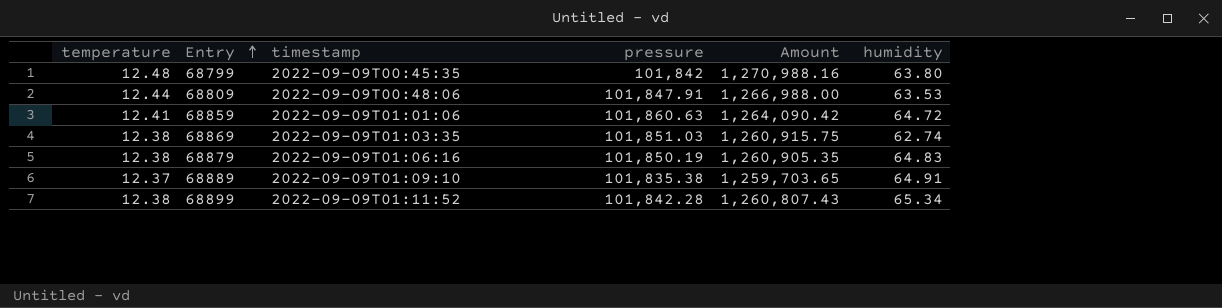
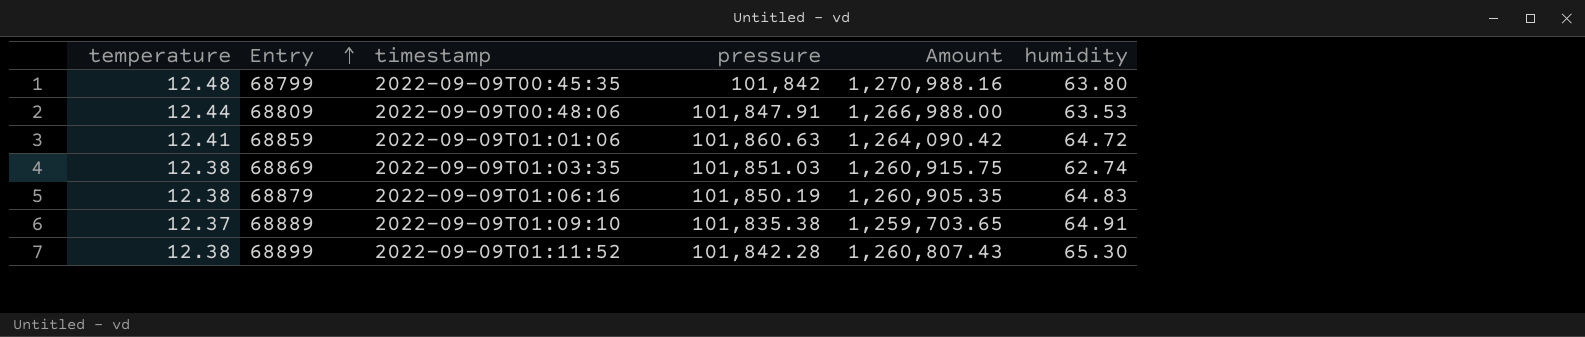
68899 | humidity: 65.34 -> 65.30

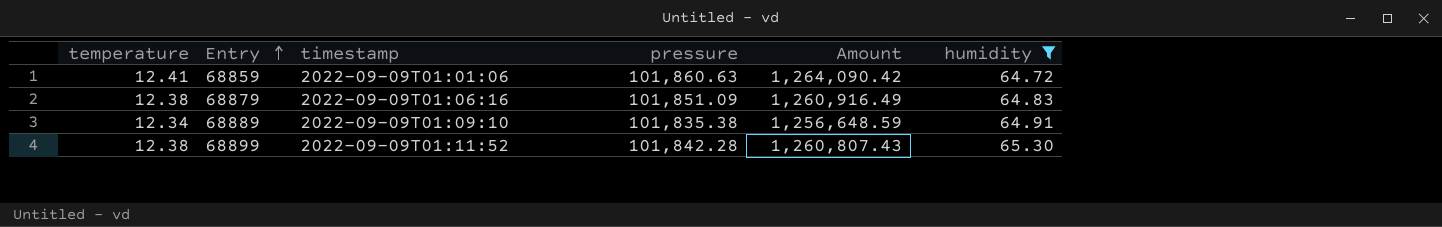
filter: none -> humidity >= 64.72
68879 | pressure: 101,850.19 -> 101,851.09
68879 | Amount: 1,260,905.35 -> 1,260,916.49
68889 | temperature: 12.37 -> 12.34
68889 | Amount: 1,259,703.65 -> 1,256,648.59

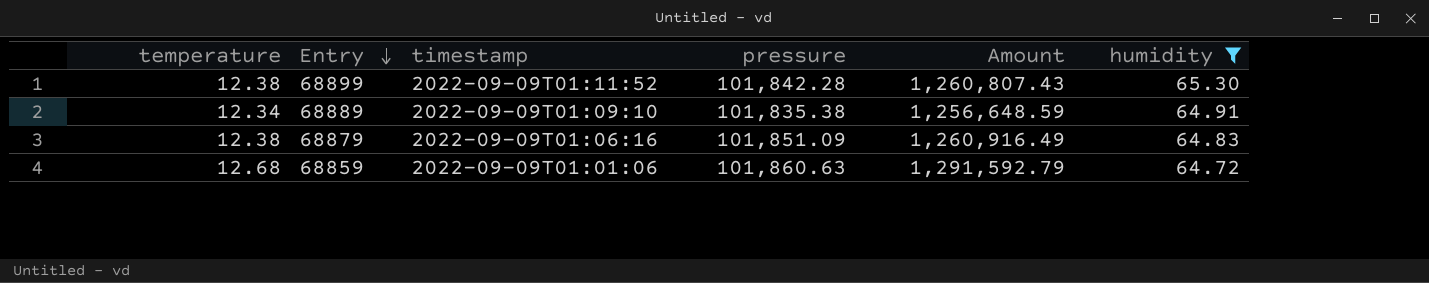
row order: Entry ascending -> Entry descending
68859 | temperature: 12.41 -> 12.68
68859 | Amount: 1,264,090.42 -> 1,291,592.79

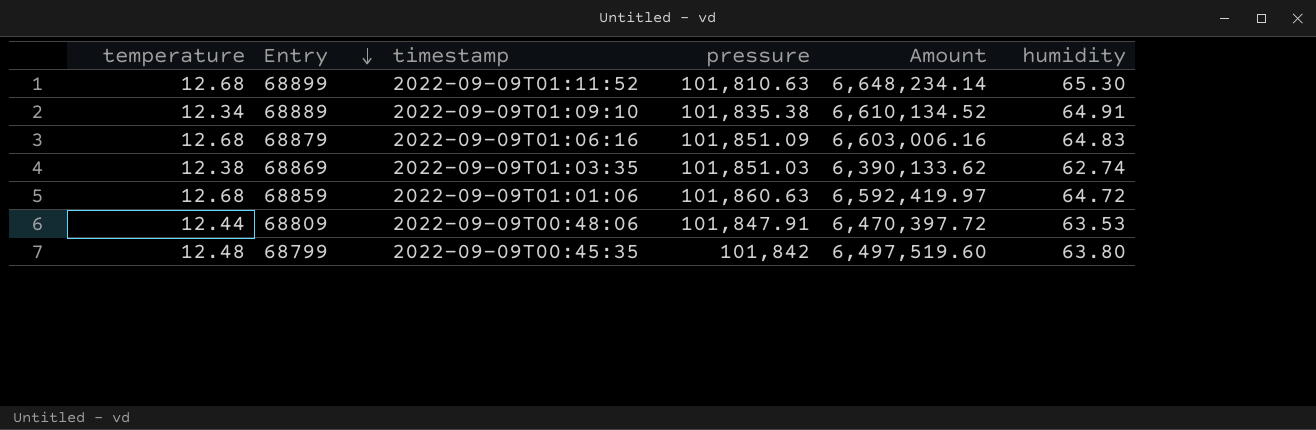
filter: humidity >= 64.72 -> none
column Amount | formula: [temperature] * [pressure] -> [pressure] * [humidity]
68899 | temperature: 12.38 -> 12.68
68899 | pressure: 101,842.28 -> 101,810.63
68879 | temperature: 12.38 -> 12.68

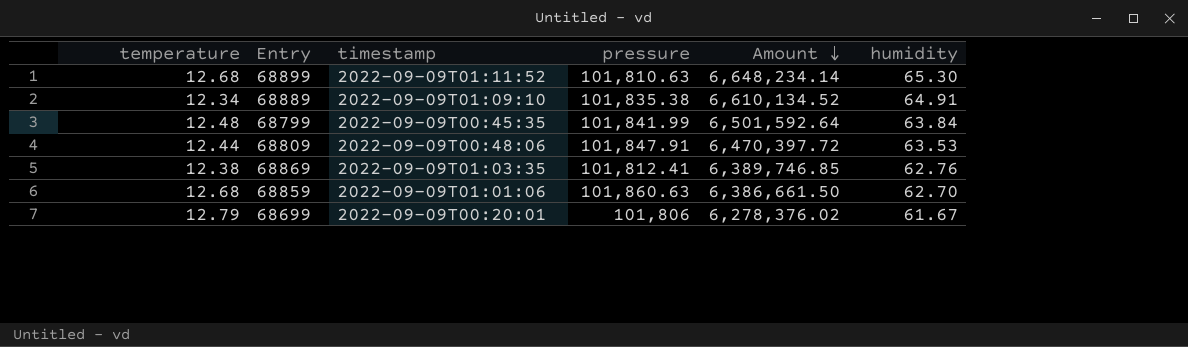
row order: Entry descending -> Amount descending
row 68879: 12.68 | 2022-09-09T01:06:16 | 101,851.09 | 6,603,006.16 | 64.83 -> none
68799 | pressure: 101,842 -> 101,841.99
68799 | Amount: 6,497,519.60 -> 6,501,592.64
68799 | humidity: 63.80 -> 63.84
68869 | pressure: 101,851.03 -> 101,812.41
68869 | Amount: 6,390,133.62 -> 6,389,746.85
68869 | humidity: 62.74 -> 62.76
68859 | Amount: 6,592,419.97 -> 6,386,661.50
68859 | humidity: 64.72 -> 62.70
row 68699: none -> 12.79 | 2022-09-09T00:20:01 | 101,806 | 6,278,376.02 | 61.67

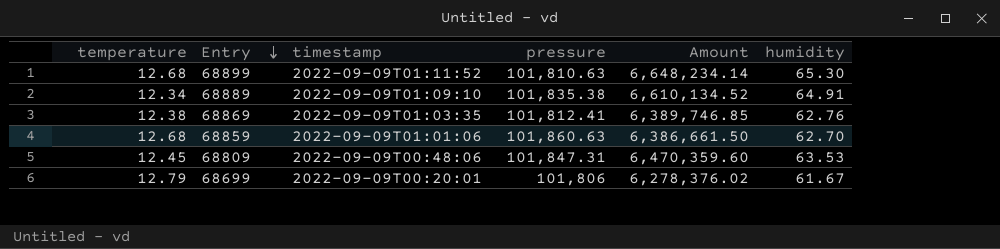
row order: Amount descending -> Entry descending
row 68799: 12.48 | 2022-09-09T00:45:35 | 101,841.99 | 6,501,592.64 | 63.84 -> none
68809 | temperature: 12.44 -> 12.45
68809 | pressure: 101,847.91 -> 101,847.31
68809 | Amount: 6,470,397.72 -> 6,470,359.60

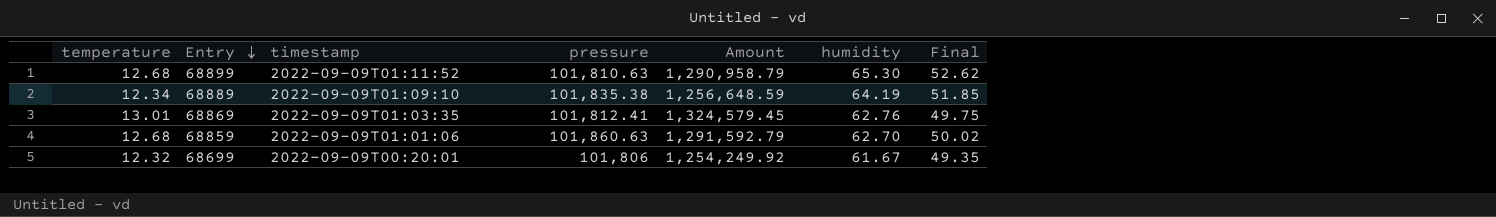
column Amount | formula: [pressure] * [humidity] -> [temperature] * [pressure]
column Final | formula: none -> [humidity] - [temperature]
row 68809: 12.45 | 2022-09-09T00:48:06 | 101,847.31 | 6,470,359.60 | 63.53 -> none
68889 | humidity: 64.91 -> 64.19
68869 | temperature: 12.38 -> 13.01
68699 | temperature: 12.79 -> 12.32

